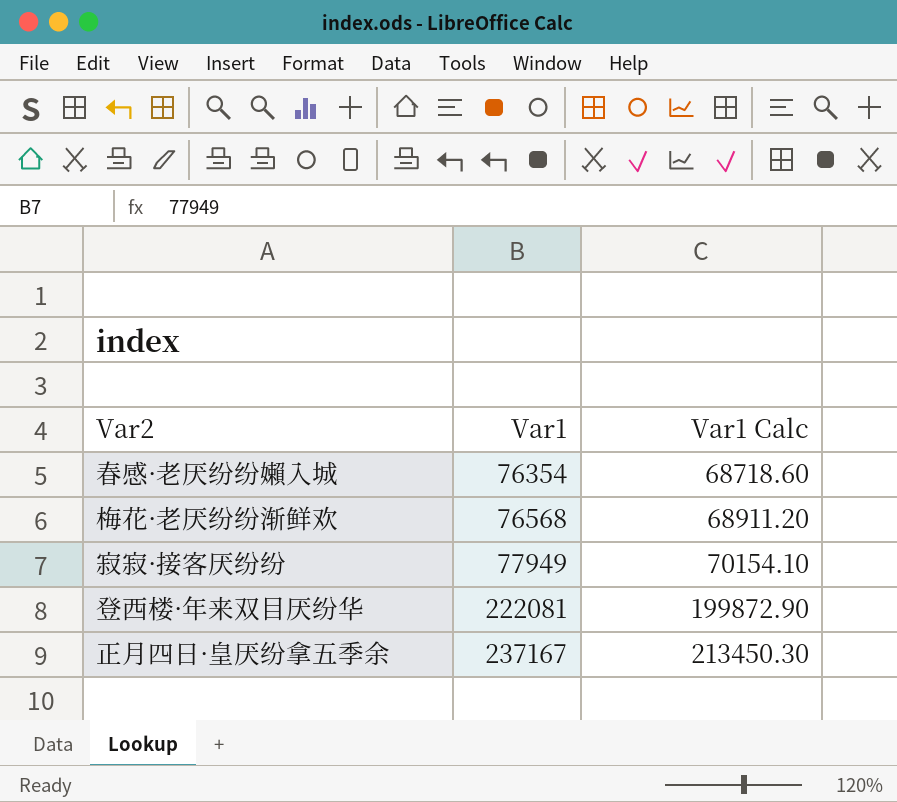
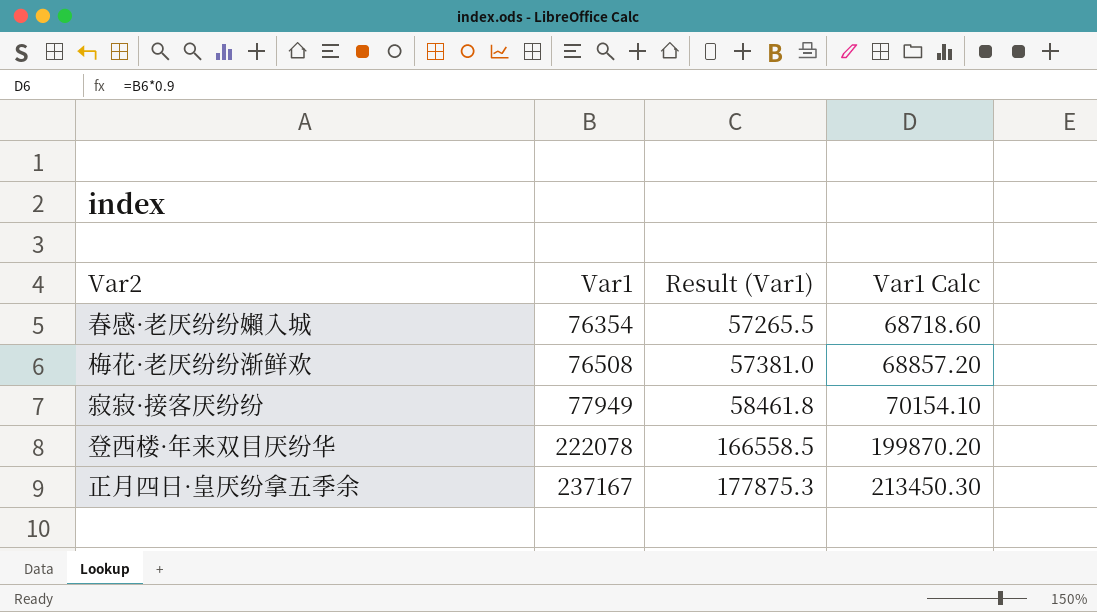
column Result (Var1) | formula: none -> [Var1] * 0.75
梅花·老厌纷纷渐鲜欢 | Var1: 76568 -> 76508
梅花·老厌纷纷渐鲜欢 | Var1 Calc: 68911.20 -> 68857.20
登西楼·年来双目厌纷华 | Var1: 222081 -> 222078
登西楼·年来双目厌纷华 | Var1 Calc: 199872.90 -> 199870.20

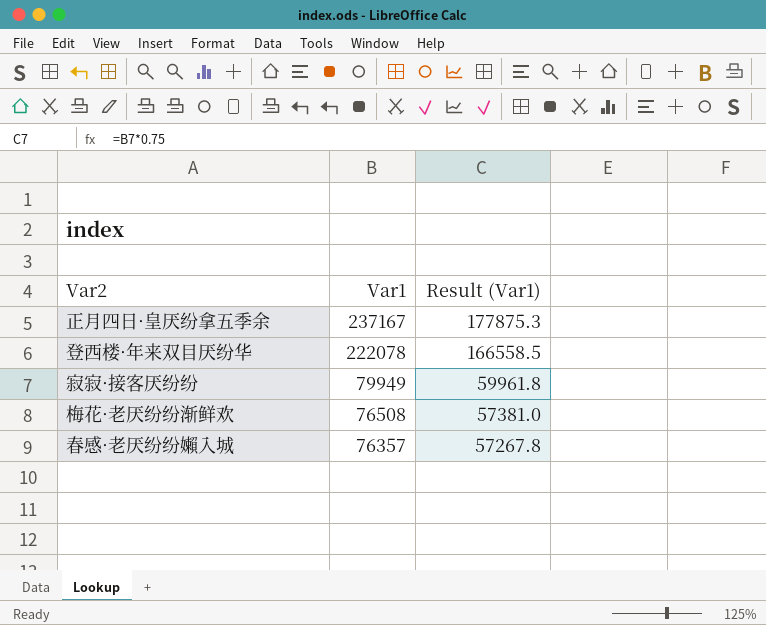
row order: Var1 ascending -> Var1 descending
column Var1 Calc | formula: [Var1] * 0.9 -> none
寂寂·接客厌纷纷 | Var1: 77949 -> 79949
寂寂·接客厌纷纷 | Result (Var1): 58461.8 -> 59961.8
春感·老厌纷纷嬾入城 | Var1: 76354 -> 76357
春感·老厌纷纷嬾入城 | Result (Var1): 57265.5 -> 57267.8

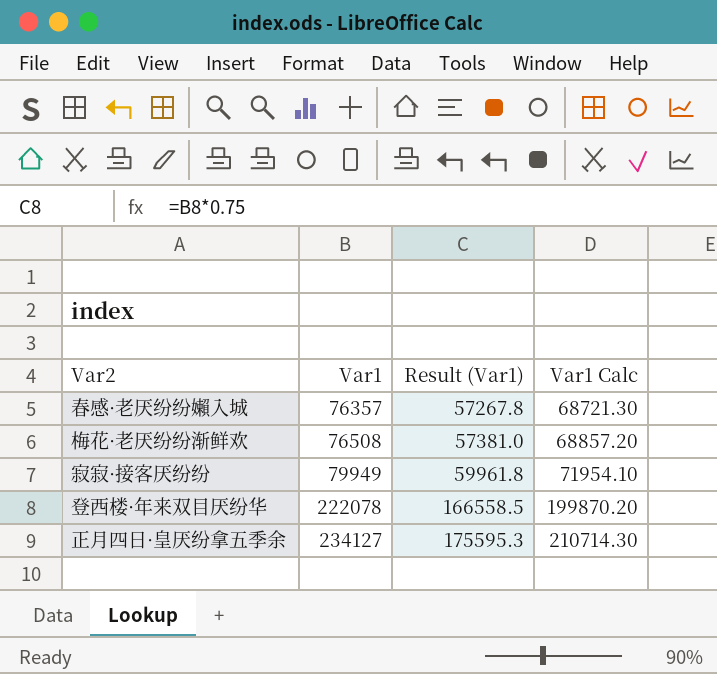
row order: Var1 descending -> Var1 ascending
column Var1 Calc | formula: none -> [Var1] * 0.9
正月四日·皇厌纷拿五季余 | Var1: 237167 -> 234127
正月四日·皇厌纷拿五季余 | Result (Var1): 177875.3 -> 175595.3

